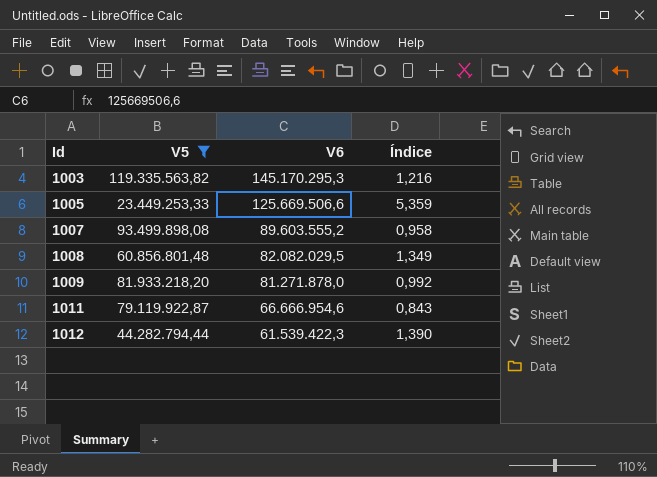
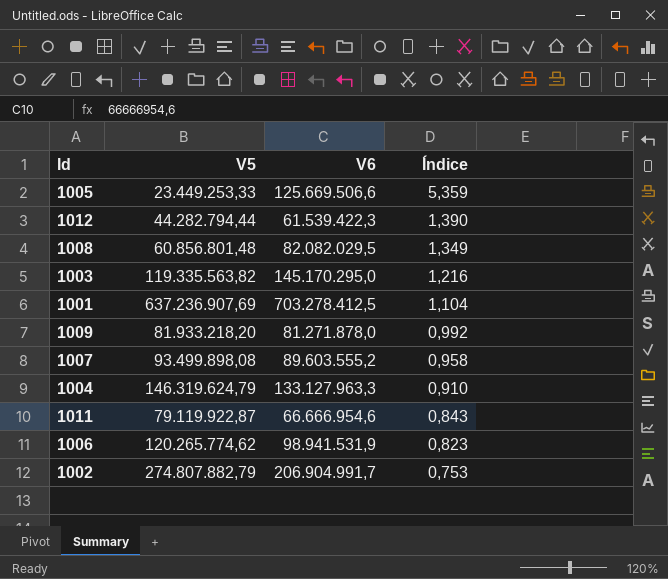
filter: V5 <= 119.335.563,82 -> none
row order: Id ascending -> Índice descending
1003 | V6: 145.170.295,3 -> 145.170.295,0

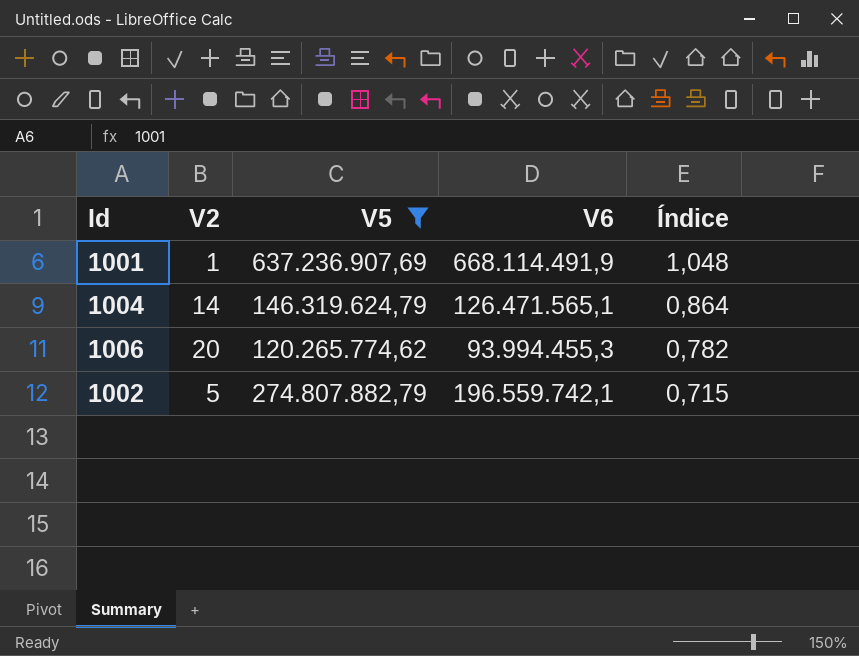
filter: none -> V5 >= 120.265.774,62
column V2 | position: none -> 2
1001 | V6: 703.278.412,5 -> 668.114.491,9
1001 | Índice: 1,104 -> 1,048
1004 | V6: 133.127.963,3 -> 126.471.565,1
1004 | Índice: 0,910 -> 0,864
1006 | V6: 98.941.531,9 -> 93.994.455,3
1006 | Índice: 0,823 -> 0,782
1002 | V6: 206.904.991,7 -> 196.559.742,1
1002 | Índice: 0,753 -> 0,715

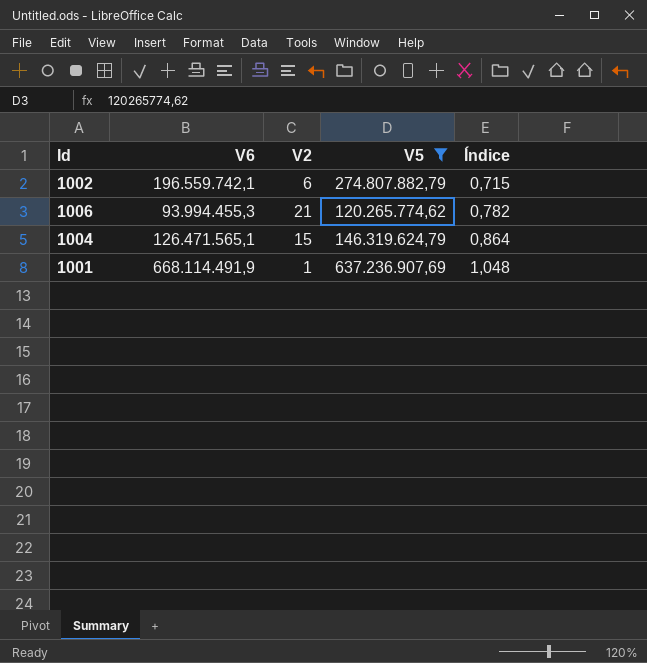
row order: Índice descending -> Índice ascending
column V6 | position: 4 -> 2
1002 | V2: 5 -> 6
1006 | V2: 20 -> 21
1004 | V2: 14 -> 15

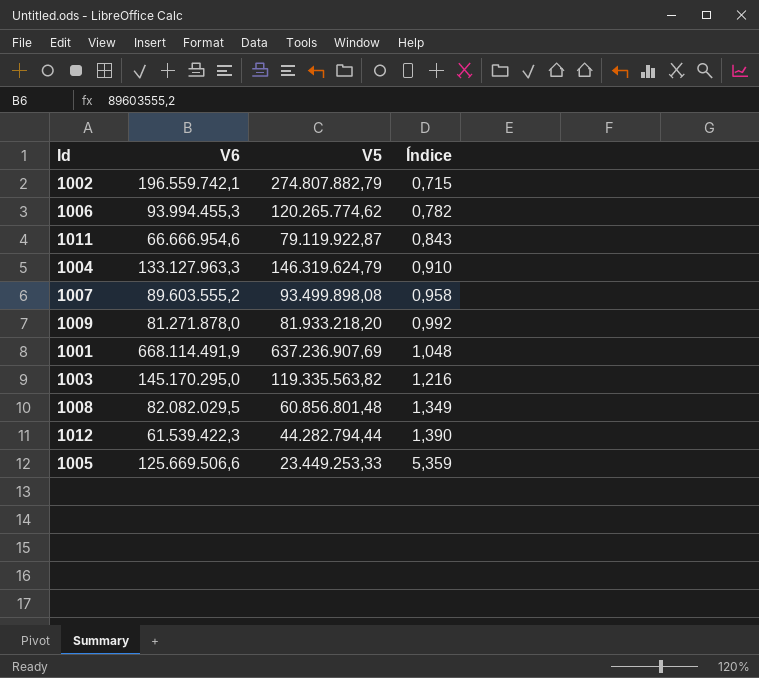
filter: V5 >= 120.265.774,62 -> none
column V2 | position: 3 -> none
1004 | V6: 126.471.565,1 -> 133.127.963,3
1004 | Índice: 0,864 -> 0,910

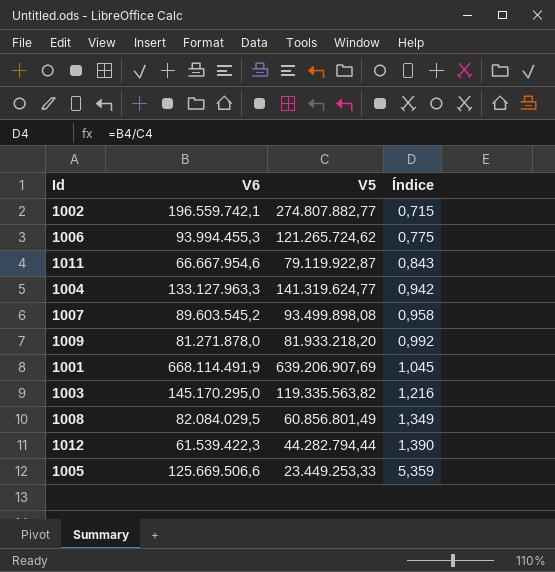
1002 | V5: 274.807.882,79 -> 274.807.882,77
1006 | V5: 120.265.774,62 -> 121.265.724,62
1006 | Índice: 0,782 -> 0,775
1011 | V6: 66.666.954,6 -> 66.667.954,6
1004 | V5: 146.319.624,79 -> 141.319.624,77
1004 | Índice: 0,910 -> 0,942
1007 | V6: 89.603.555,2 -> 89.603.545,2
1001 | V5: 637.236.907,69 -> 639.206.907,69
1001 | Índice: 1,048 -> 1,045
1008 | V6: 82.082.029,5 -> 82.084.029,5
1008 | V5: 60.856.801,48 -> 60.856.801,49

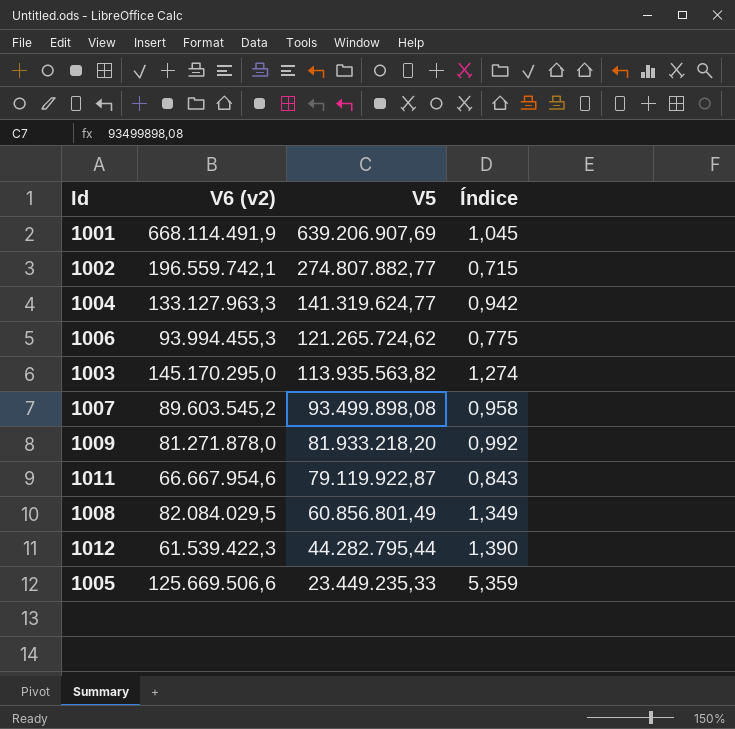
row order: Índice ascending -> V5 descending
column name: V6 -> V6 (v2)
1003 | V5: 119.335.563,82 -> 113.935.563,82
1003 | Índice: 1,216 -> 1,274
1012 | V5: 44.282.794,44 -> 44.282.795,44
1005 | V5: 23.449.253,33 -> 23.449.235,33

